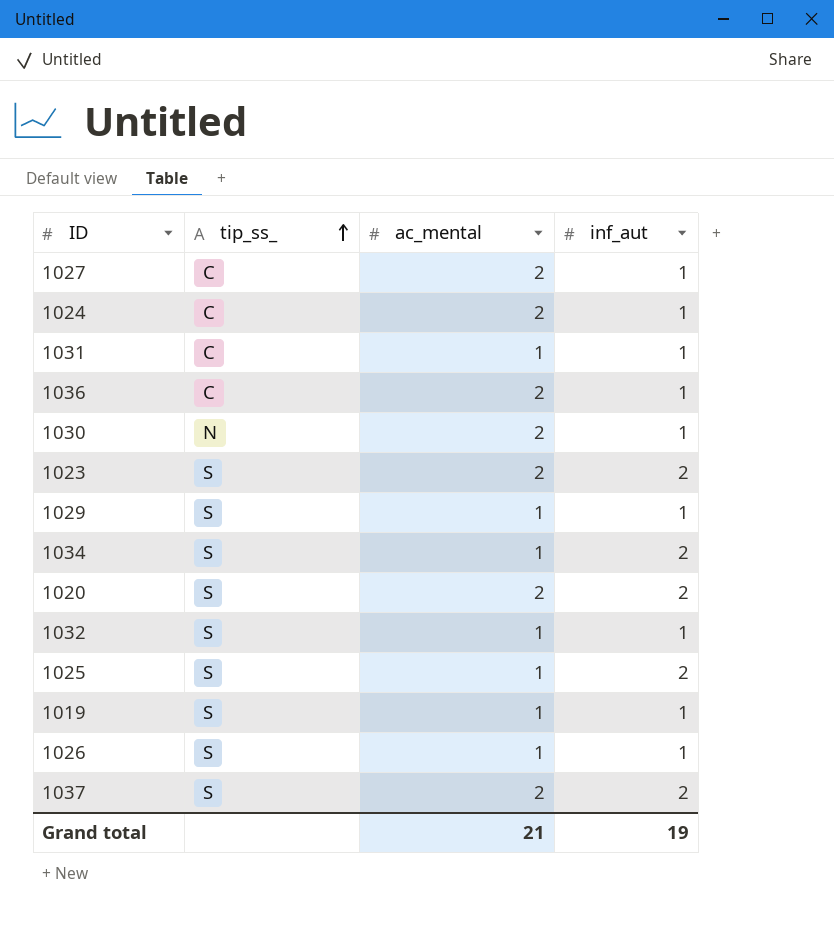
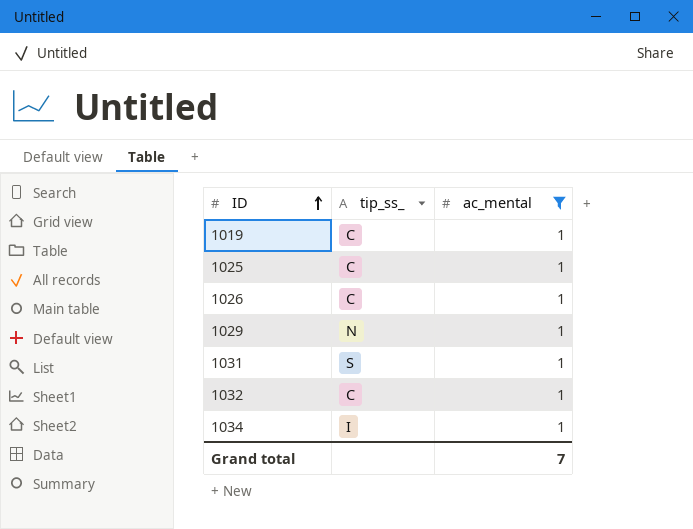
filter: none -> ac_mental = 1
row order: tip_ss_ ascending -> ID ascending
column inf_aut | position: 4 -> none
1019 | tip_ss_: S -> C
1025 | tip_ss_: S -> C
1026 | tip_ss_: S -> C
1029 | tip_ss_: S -> N
1031 | tip_ss_: C -> S
1032 | tip_ss_: S -> C
1034 | tip_ss_: S -> I
Grand total | ac_mental: 21 -> 7

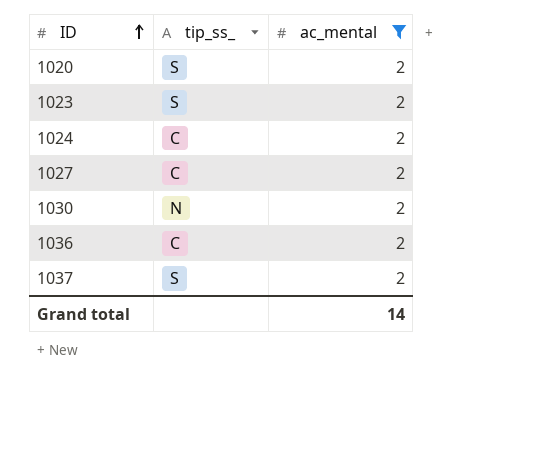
filter: ac_mental = 1 -> ac_mental = 2
Grand total | ac_mental: 7 -> 14

